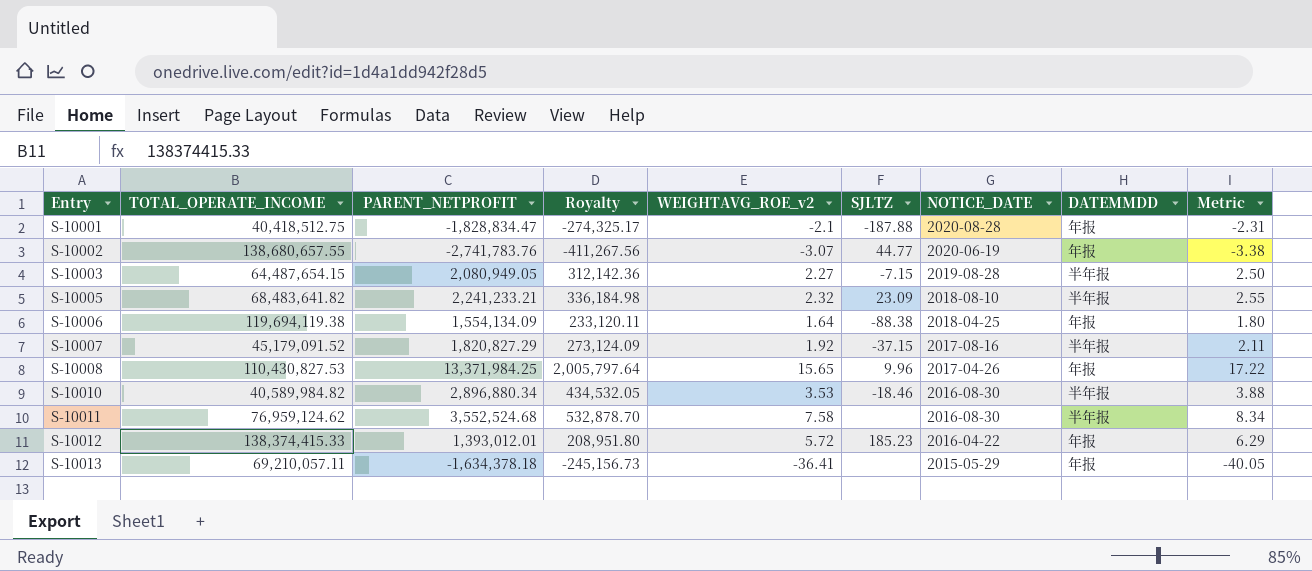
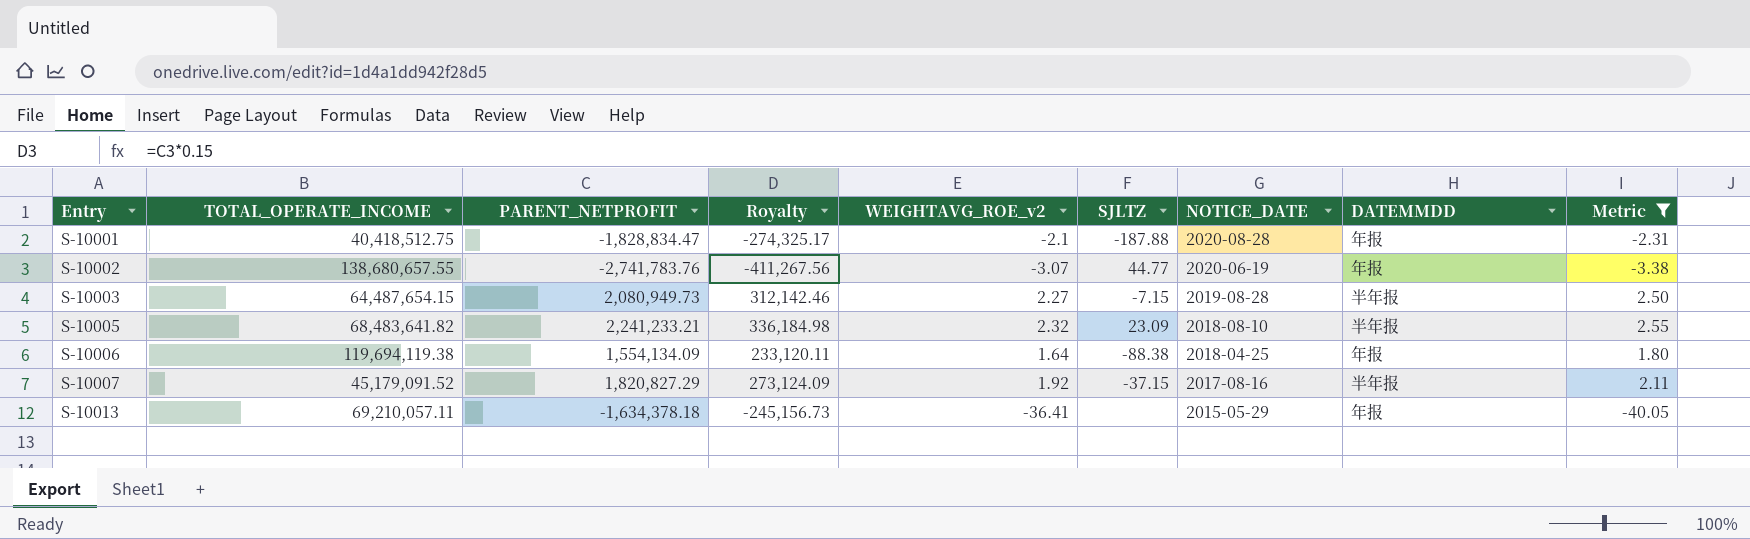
filter: none -> Metric <= 2.55
S-10003 | PARENT_NETPROFIT: 2,080,949.05 -> 2,080,949.73
S-10003 | Royalty: 312,142.36 -> 312,142.46

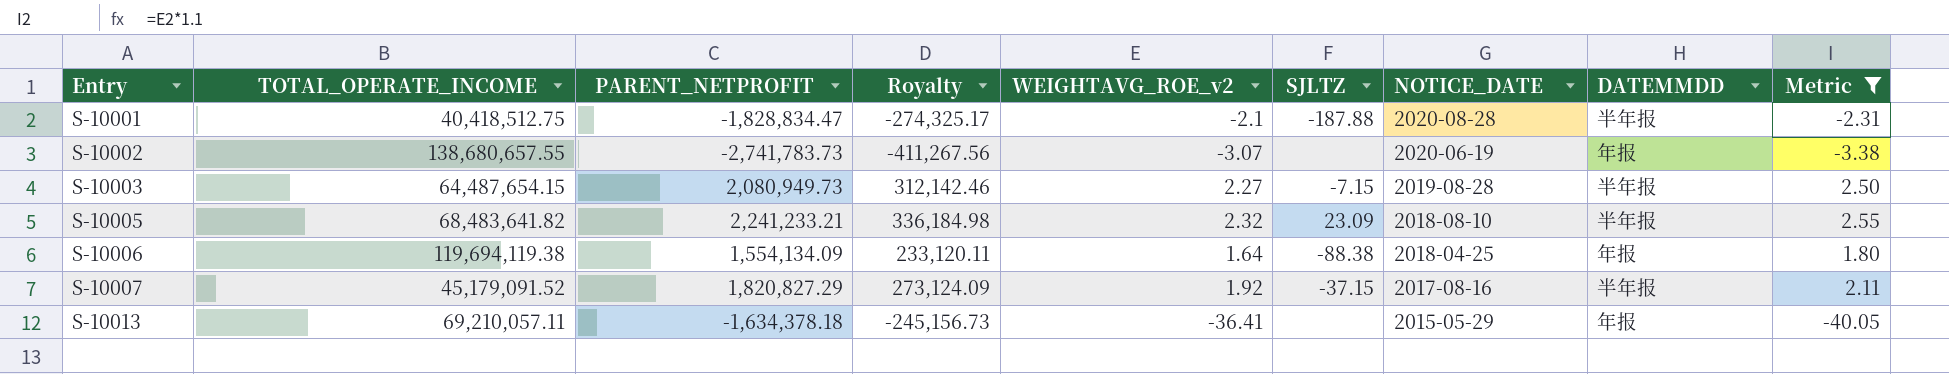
S-10001 | DATEMMDD: 年报 -> 半年报
S-10002 | PARENT_NETPROFIT: -2,741,783.76 -> -2,741,783.73
S-10002 | SJLTZ: 44.77 -> none

